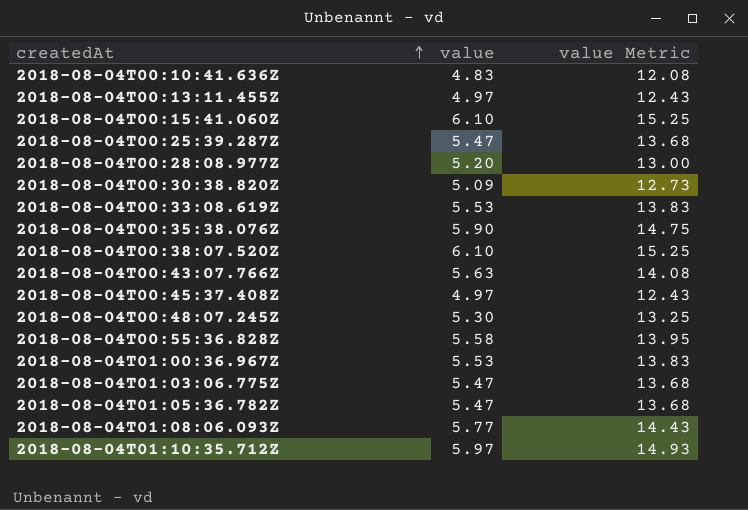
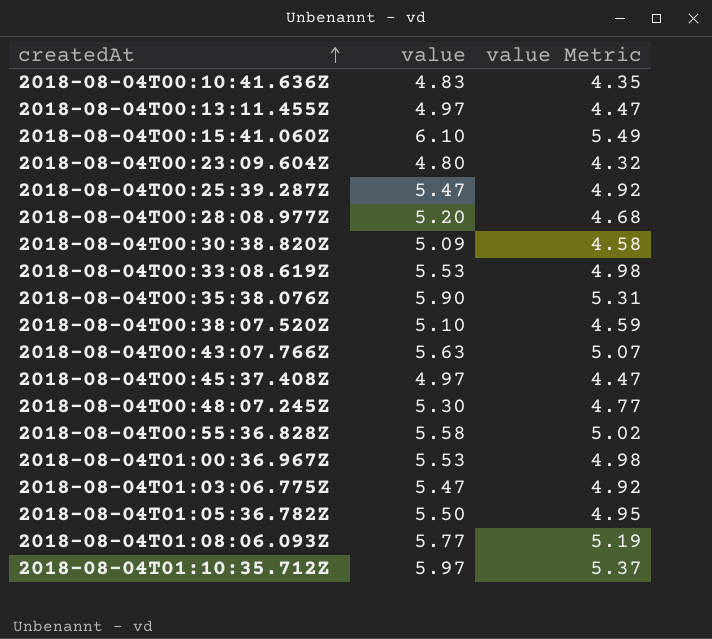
column value Metric | formula: [value] * 2.5 -> [value] * 0.9
row 2018-08-04T00:23:09.604Z: none -> 4.80 | 4.32
2018-08-04T00:38:07.520Z | value: 6.10 -> 5.10
2018-08-04T01:05:36.782Z | value: 5.47 -> 5.50

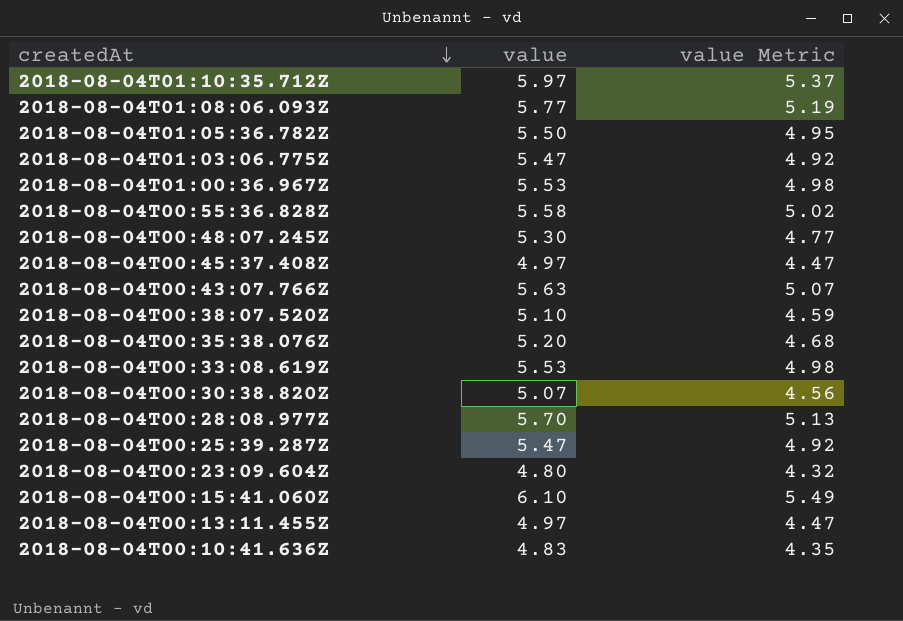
row order: createdAt ascending -> createdAt descending
2018-08-04T00:35:38.076Z | value: 5.90 -> 5.20
2018-08-04T00:35:38.076Z | value Metric: 5.31 -> 4.68
2018-08-04T00:30:38.820Z | value: 5.09 -> 5.07
2018-08-04T00:30:38.820Z | value Metric: 4.58 -> 4.56
2018-08-04T00:28:08.977Z | value: 5.20 -> 5.70
2018-08-04T00:28:08.977Z | value Metric: 4.68 -> 5.13

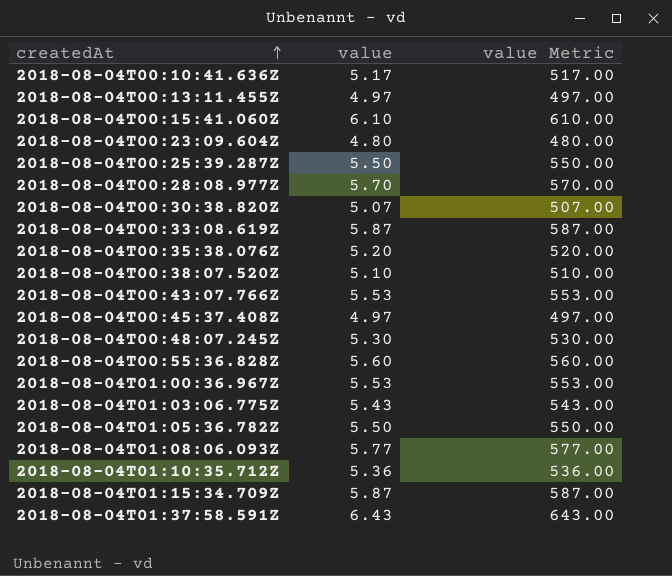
row order: createdAt descending -> createdAt ascending
column value Metric | formula: [value] * 0.9 -> [value] * 100
2018-08-04T00:10:41.636Z | value: 4.83 -> 5.17
2018-08-04T00:25:39.287Z | value: 5.47 -> 5.50
2018-08-04T00:33:08.619Z | value: 5.53 -> 5.87
2018-08-04T00:43:07.766Z | value: 5.63 -> 5.53
2018-08-04T00:55:36.828Z | value: 5.58 -> 5.60
2018-08-04T01:03:06.775Z | value: 5.47 -> 5.43
2018-08-04T01:10:35.712Z | value: 5.97 -> 5.36
row 2018-08-04T01:15:34.709Z: none -> 5.87 | 587.00
row 2018-08-04T01:37:58.591Z: none -> 6.43 | 643.00

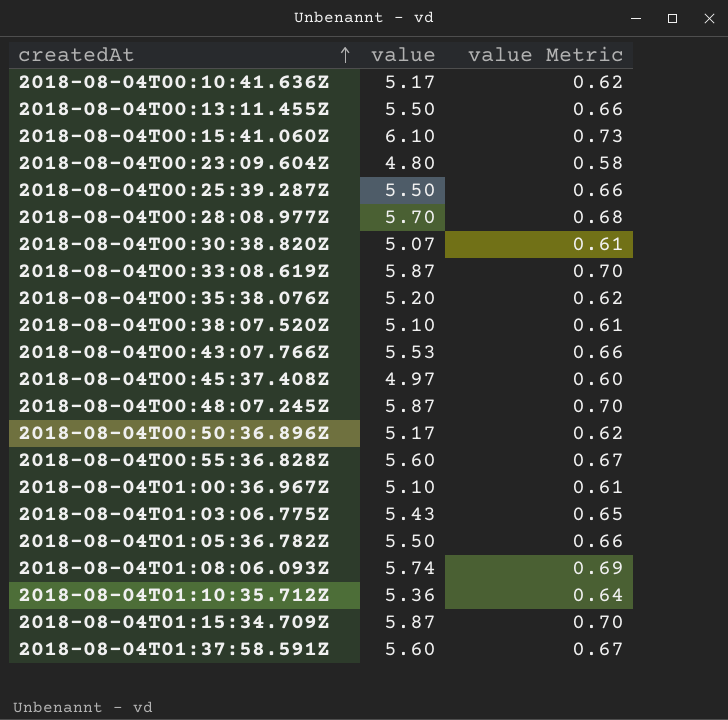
column value Metric | formula: [value] * 100 -> [value] * 0.12
2018-08-04T00:13:11.455Z | value: 4.97 -> 5.50
2018-08-04T00:48:07.245Z | value: 5.30 -> 5.87
row 2018-08-04T00:50:36.896Z: none -> 5.17 | 0.62
2018-08-04T01:00:36.967Z | value: 5.53 -> 5.10
2018-08-04T01:08:06.093Z | value: 5.77 -> 5.74
2018-08-04T01:37:58.591Z | value: 6.43 -> 5.60

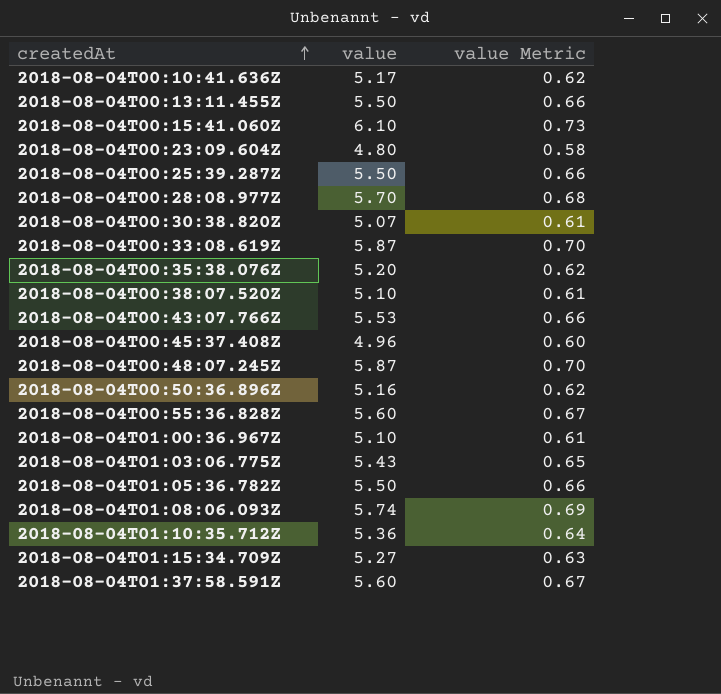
2018-08-04T00:45:37.408Z | value: 4.97 -> 4.96
2018-08-04T00:50:36.896Z | value: 5.17 -> 5.16
2018-08-04T01:15:34.709Z | value: 5.87 -> 5.27
2018-08-04T01:15:34.709Z | value Metric: 0.70 -> 0.63

